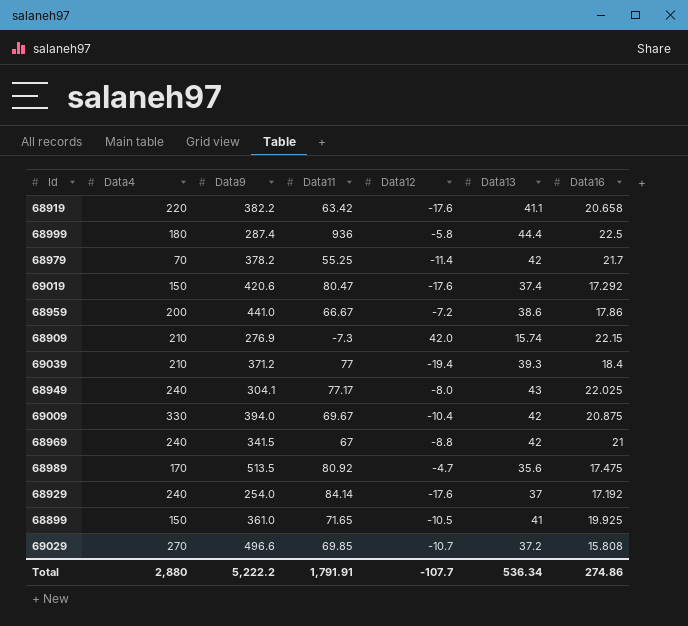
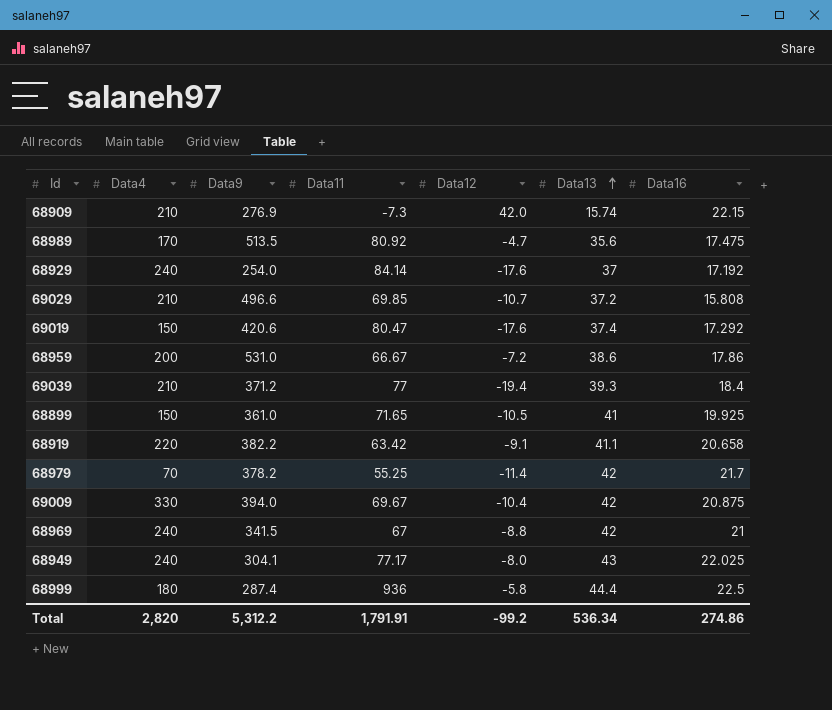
row order: none -> Data13 ascending
69029 | Data4: 270 -> 210
68959 | Data9: 441.0 -> 531.0
68919 | Data12: -17.6 -> -9.1
Total | Data4: 2,880 -> 2,820
Total | Data9: 5,222.2 -> 5,312.2
Total | Data12: -107.7 -> -99.2

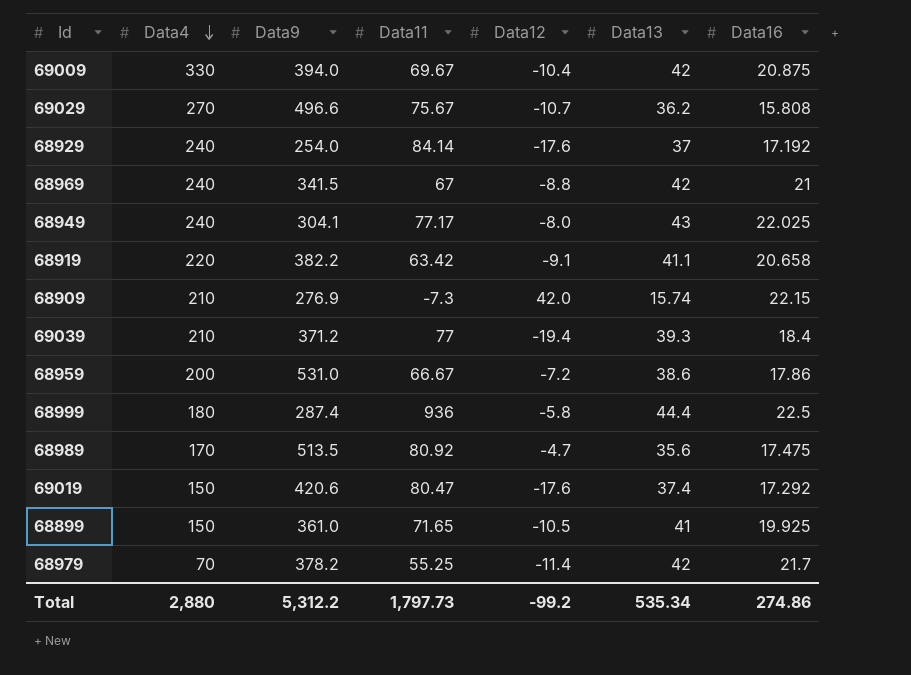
row order: Data13 ascending -> Data4 descending
69029 | Data4: 210 -> 270
69029 | Data11: 69.85 -> 75.67
69029 | Data13: 37.2 -> 36.2
Total | Data4: 2,820 -> 2,880
Total | Data11: 1,791.91 -> 1,797.73
Total | Data13: 536.34 -> 535.34

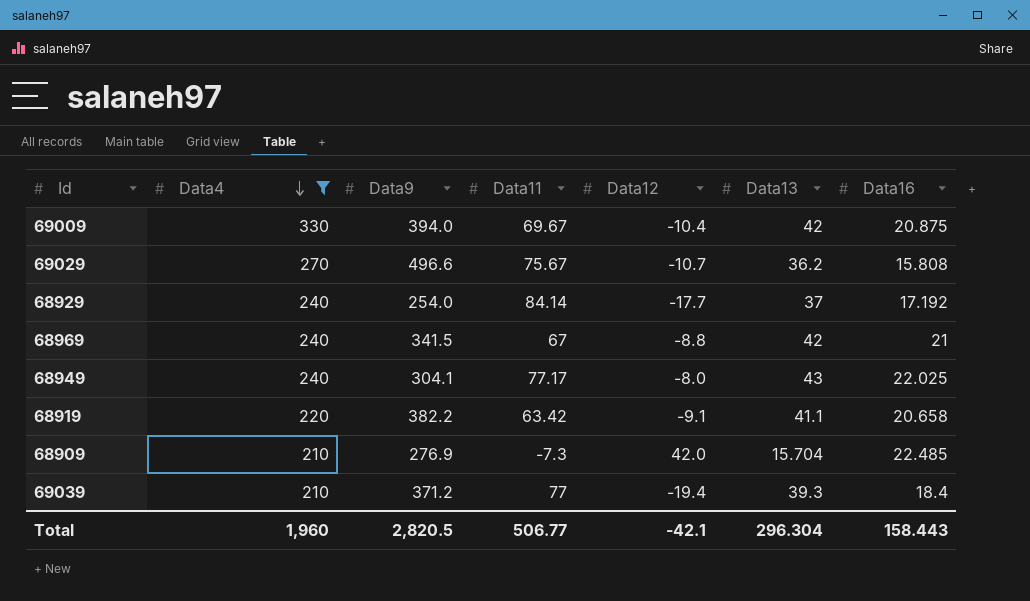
filter: none -> Data4 >= 210
68929 | Data12: -17.6 -> -17.7
68909 | Data13: 15.74 -> 15.704
68909 | Data16: 22.15 -> 22.485
Total | Data4: 2,880 -> 1,960
Total | Data9: 5,312.2 -> 2,820.5
Total | Data11: 1,797.73 -> 506.77
Total | Data12: -99.2 -> -42.1
Total | Data13: 535.34 -> 296.304
Total | Data16: 274.86 -> 158.443

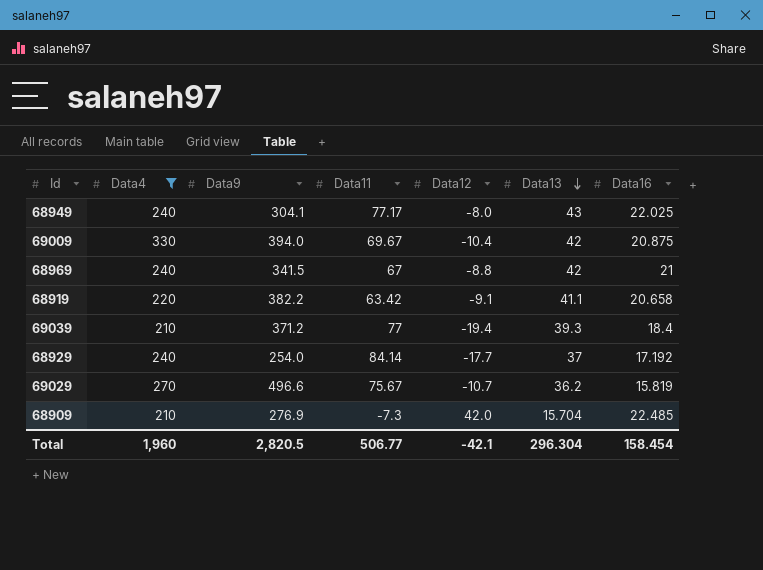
row order: Data4 descending -> Data13 descending
69029 | Data16: 15.808 -> 15.819
Total | Data16: 158.443 -> 158.454

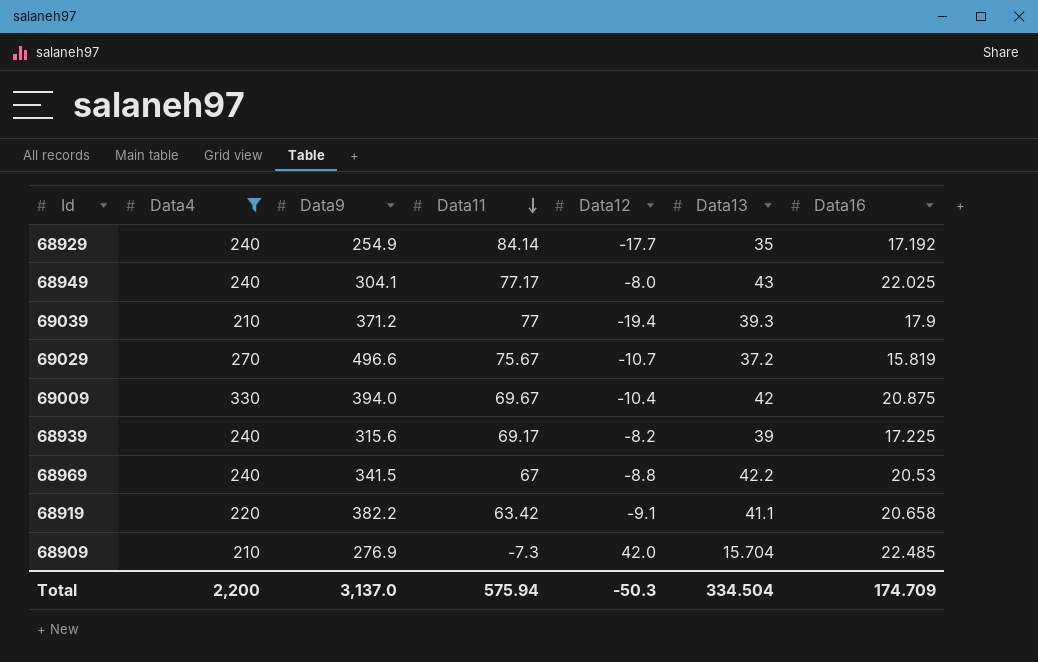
row order: Data13 descending -> Data11 descending
68929 | Data9: 254.0 -> 254.9
68929 | Data13: 37 -> 35
69039 | Data16: 18.4 -> 17.9
69029 | Data13: 36.2 -> 37.2
row 68939: none -> 240 | 315.6 | 69.17 | -8.2 | 39 | 17.225
68969 | Data13: 42 -> 42.2
68969 | Data16: 21 -> 20.53
Total | Data4: 1,960 -> 2,200
Total | Data9: 2,820.5 -> 3,137.0
Total | Data11: 506.77 -> 575.94
Total | Data12: -42.1 -> -50.3
Total | Data13: 296.304 -> 334.504
Total | Data16: 158.454 -> 174.709

